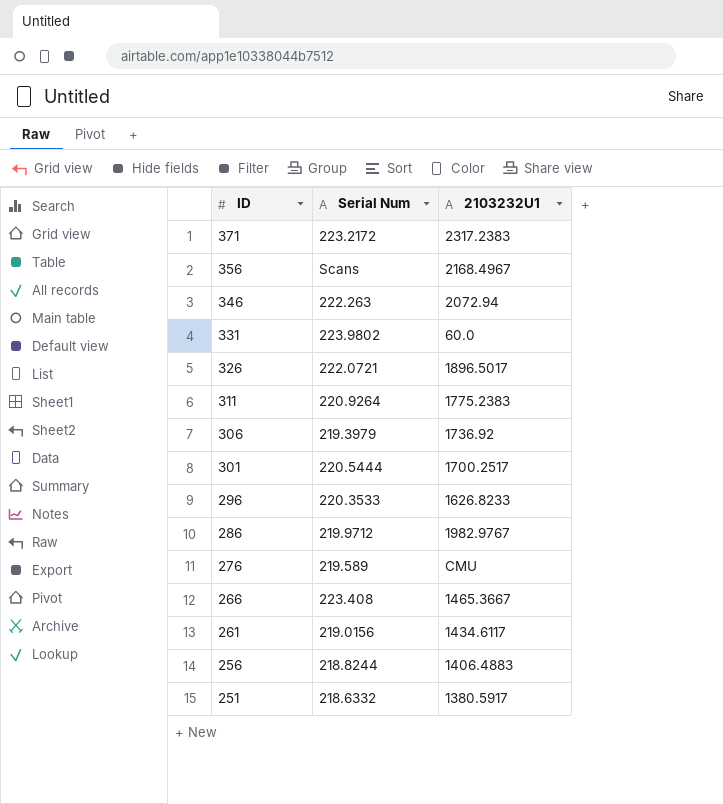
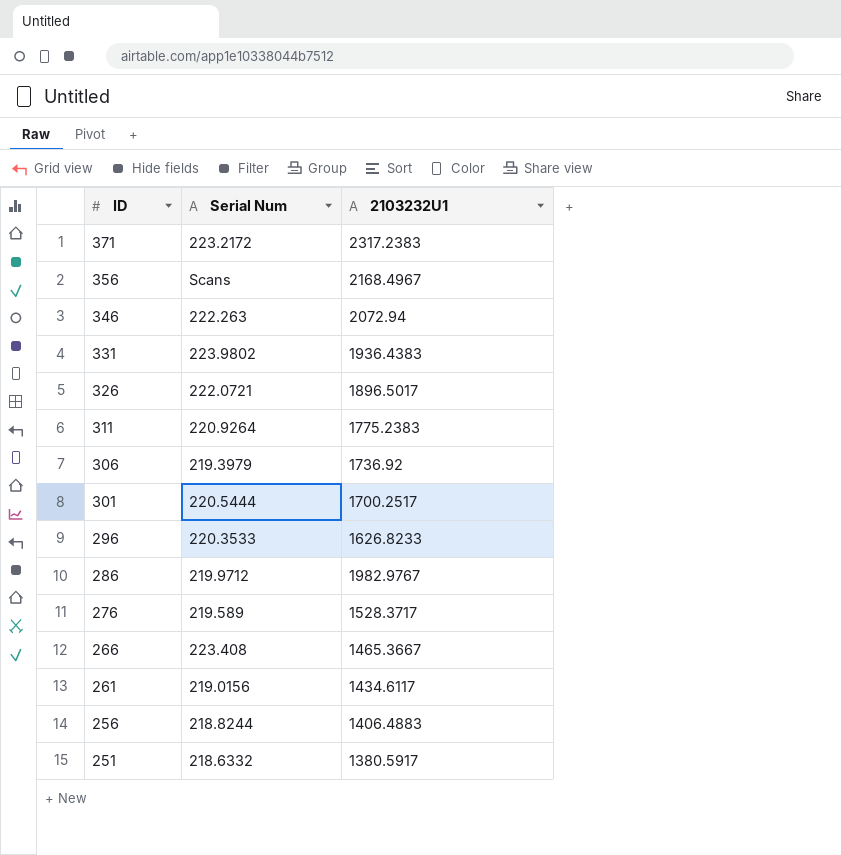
331 | 2103232U1: 60.0 -> 1936.4383
276 | 2103232U1: CMU -> 1528.3717

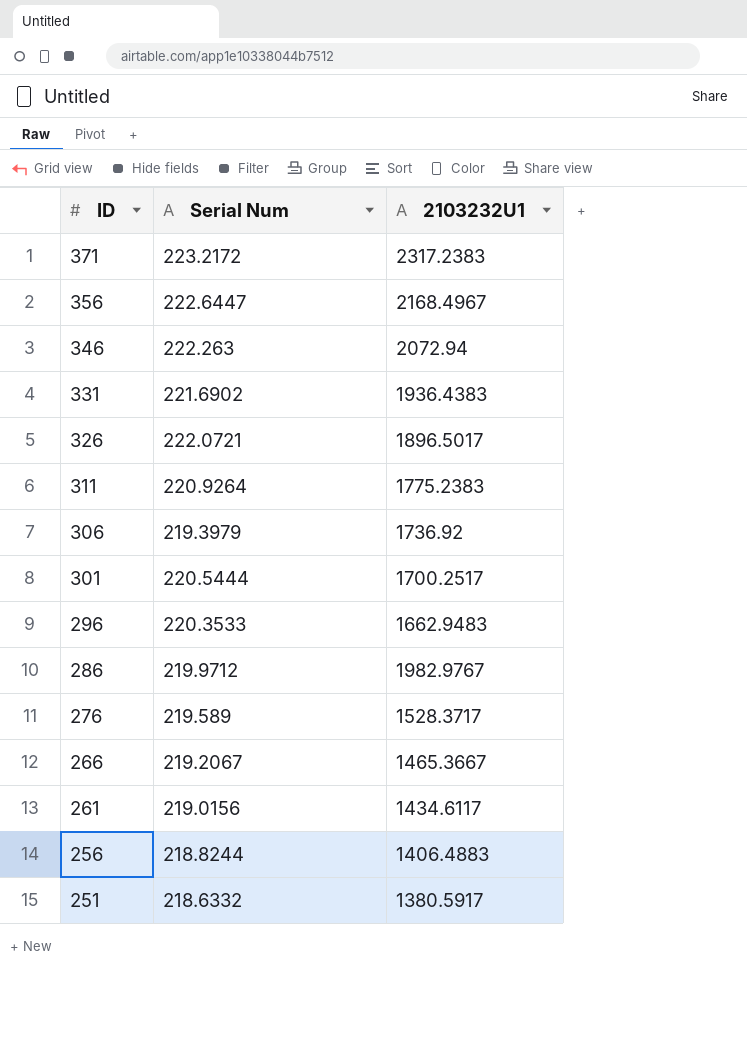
356 | Serial Num: Scans -> 222.6447
331 | Serial Num: 223.9802 -> 221.6902
296 | 2103232U1: 1626.8233 -> 1662.9483
266 | Serial Num: 223.408 -> 219.2067

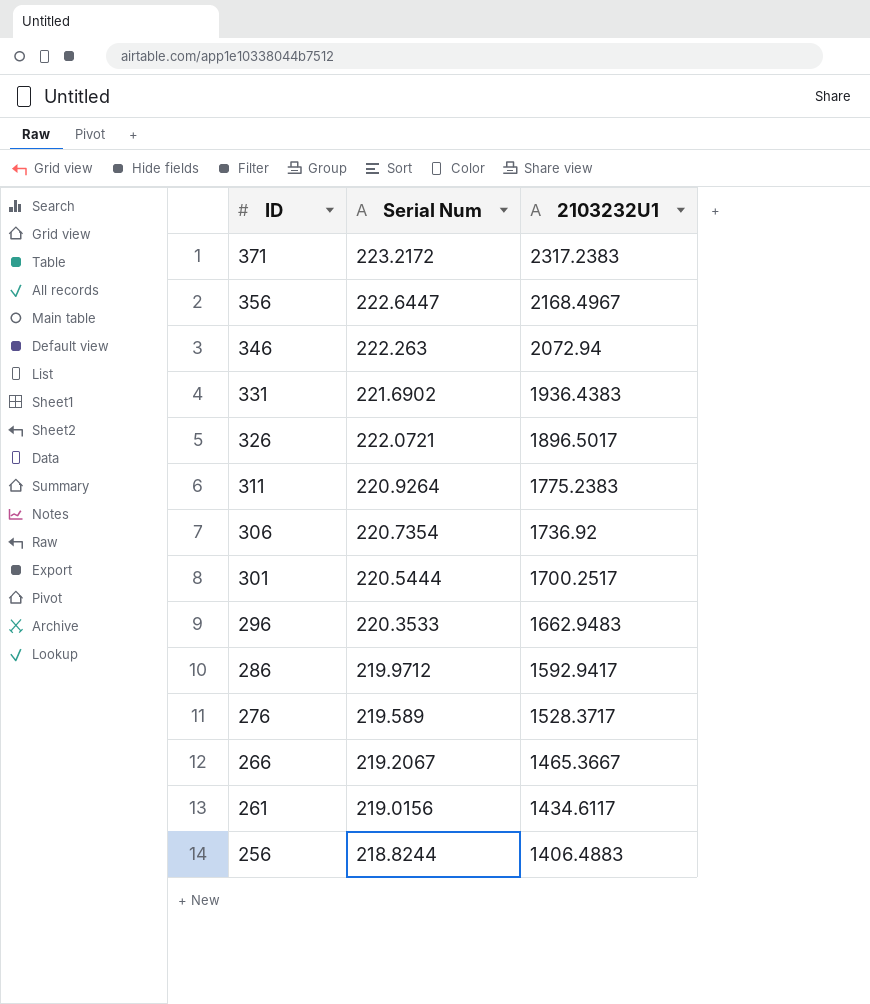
row 251: 218.6332 | 1380.5917 -> none
306 | Serial Num: 219.3979 -> 220.7354
286 | 2103232U1: 1982.9767 -> 1592.9417

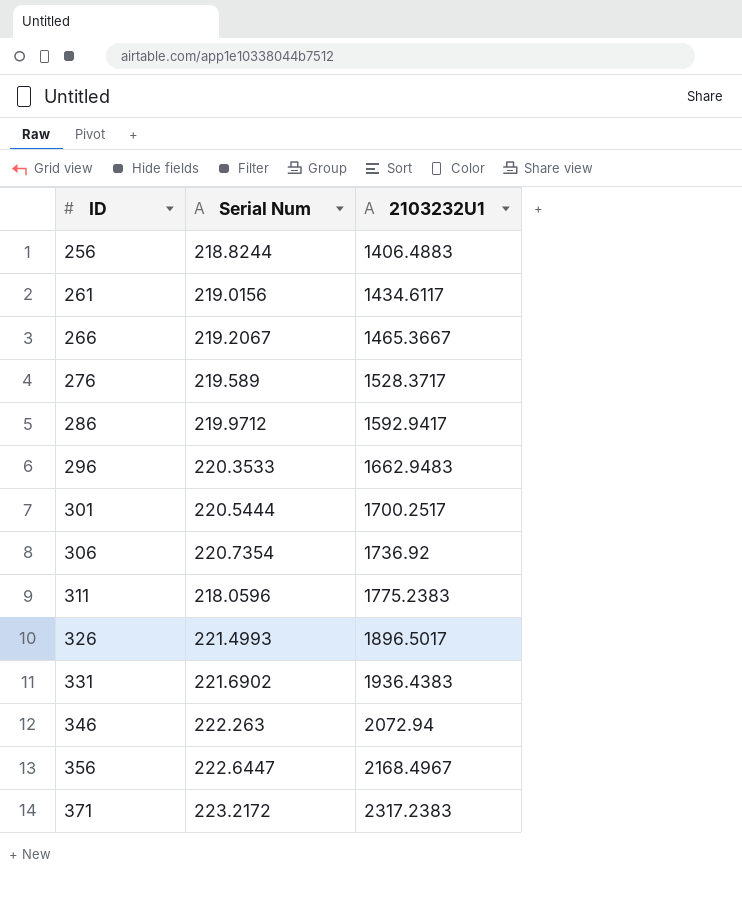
row order: ID descending -> ID ascending
311 | Serial Num: 220.9264 -> 218.0596
326 | Serial Num: 222.0721 -> 221.4993

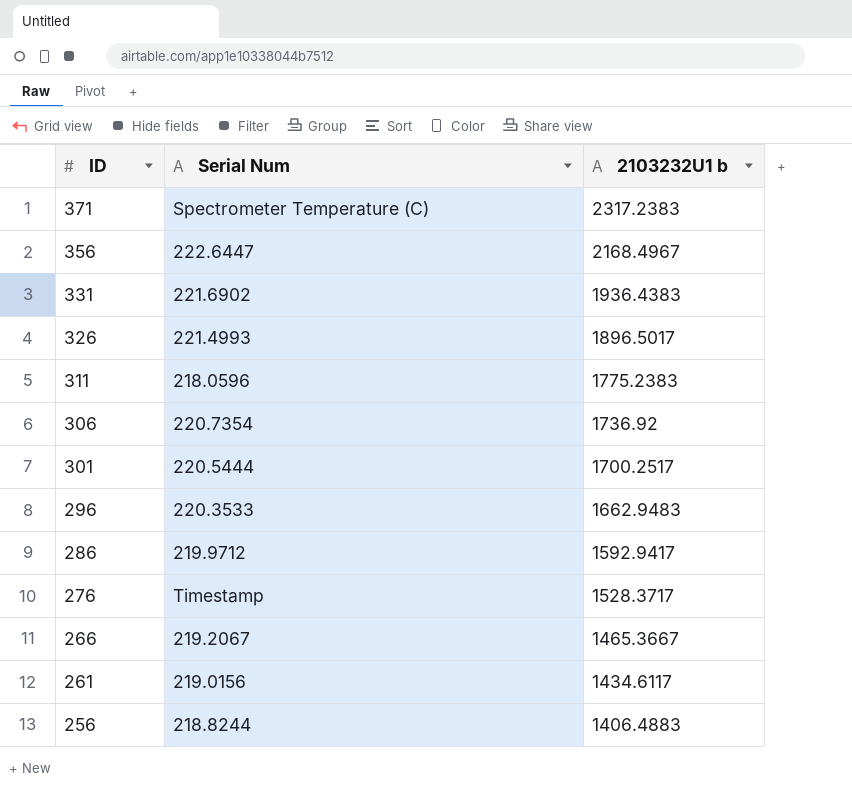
row order: ID ascending -> ID descending
column name: 2103232U1 -> 2103232U1 b
row 346: 222.263 | 2072.94 -> none
371 | Serial Num: 223.2172 -> Spectrometer Temperature (C)
276 | Serial Num: 219.589 -> Timestamp

